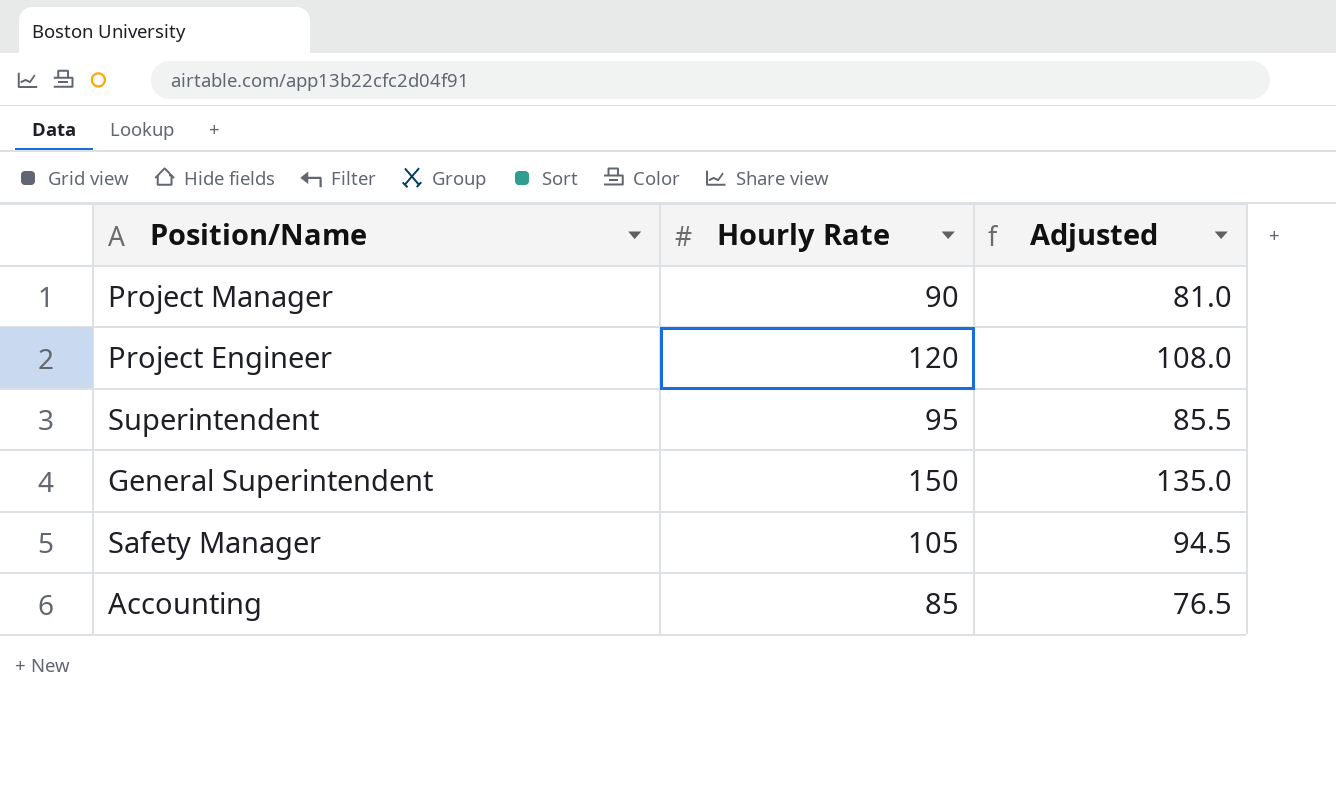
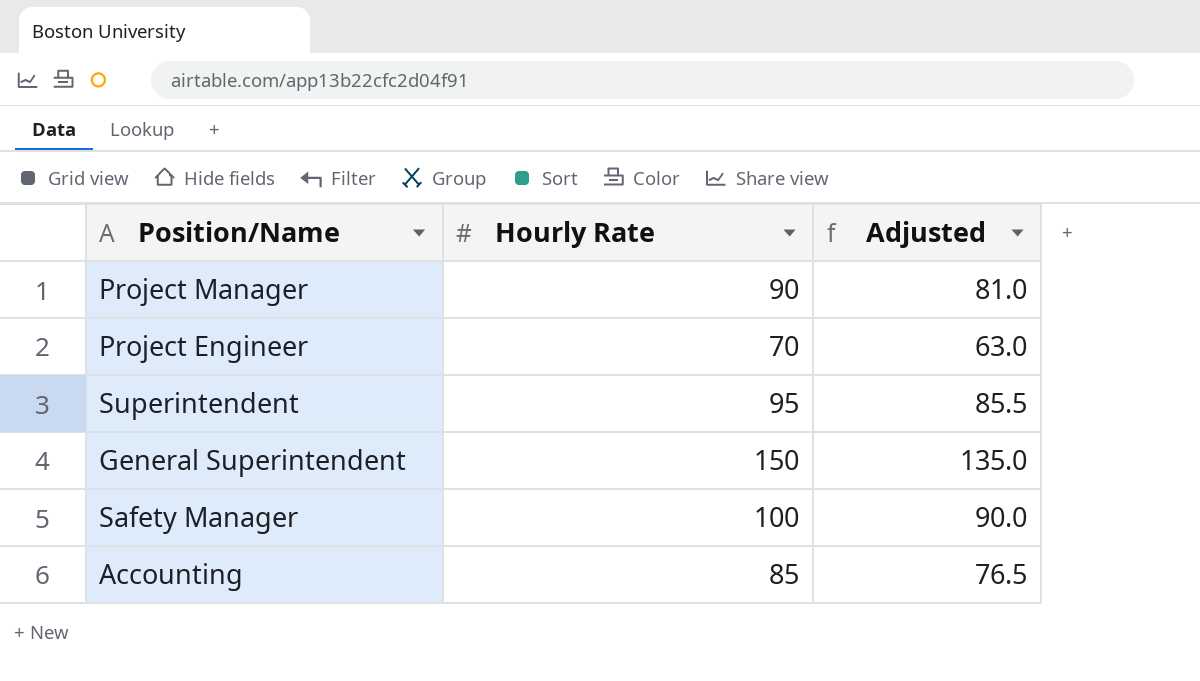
Project Engineer | Hourly Rate: 120 -> 70
Project Engineer | Adjusted: 108.0 -> 63.0
Safety Manager | Hourly Rate: 105 -> 100
Safety Manager | Adjusted: 94.5 -> 90.0

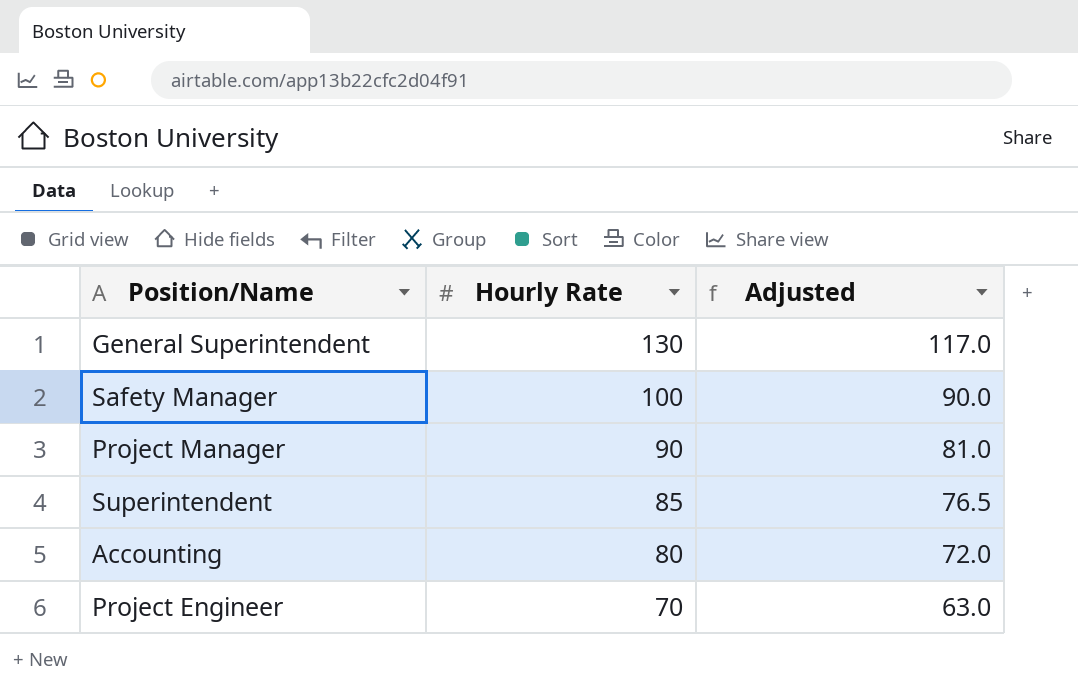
row order: none -> Hourly Rate descending
General Superintendent | Hourly Rate: 150 -> 130
General Superintendent | Adjusted: 135.0 -> 117.0
Superintendent | Hourly Rate: 95 -> 85
Superintendent | Adjusted: 85.5 -> 76.5
Accounting | Hourly Rate: 85 -> 80
Accounting | Adjusted: 76.5 -> 72.0

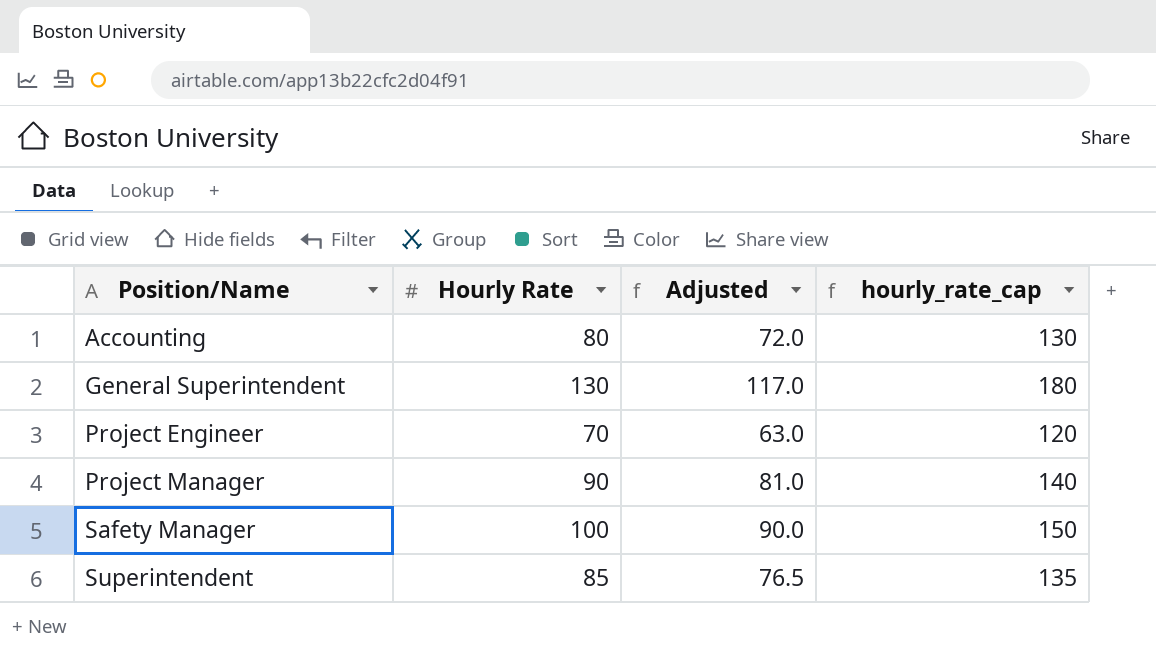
row order: Hourly Rate descending -> Position/Name ascending
column hourly_rate_cap | formula: none -> [Hourly Rate] + 50

